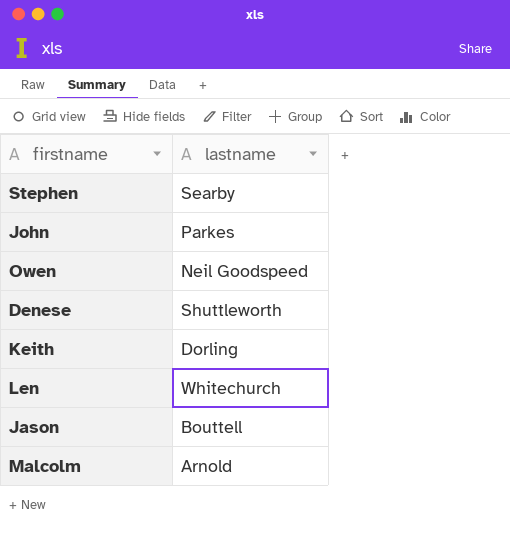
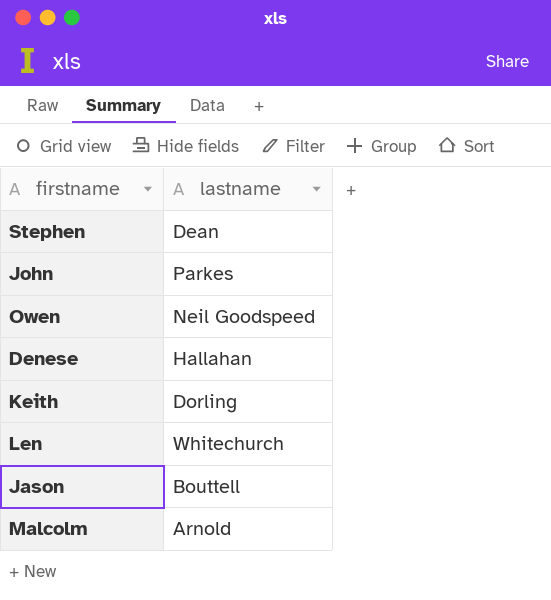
Stephen | lastname: Searby -> Dean
Denese | lastname: Shuttleworth -> Hallahan

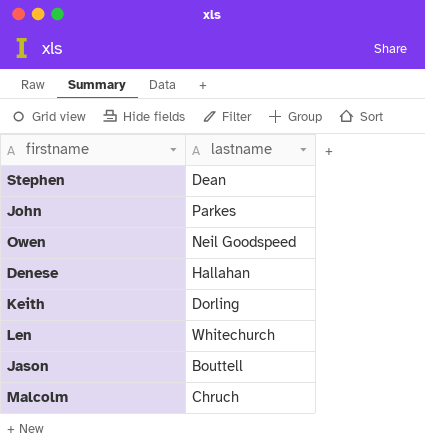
Malcolm | lastname: Arnold -> Chruch

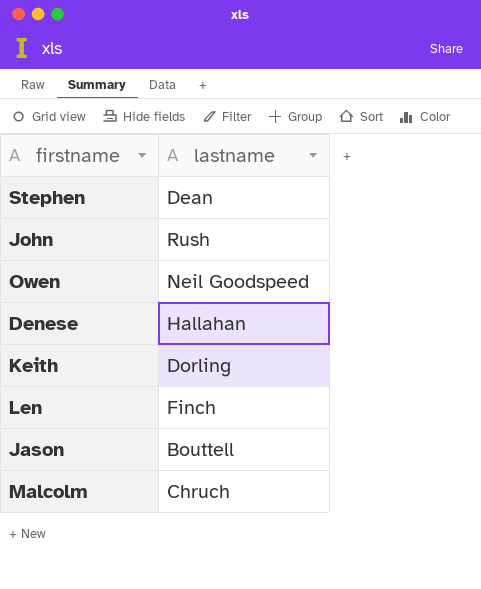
John | lastname: Parkes -> Rush
Len | lastname: Whitechurch -> Finch

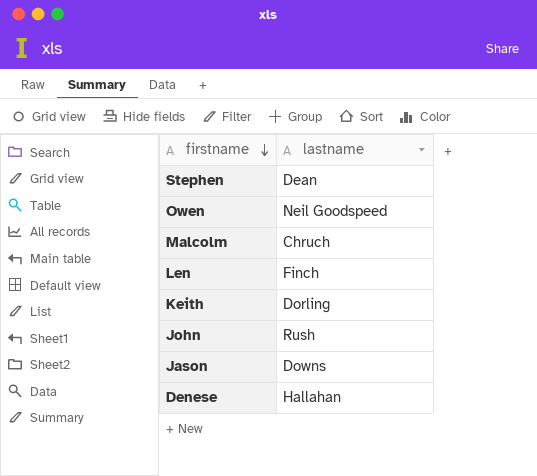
row order: none -> firstname descending
Jason | lastname: Bouttell -> Downs

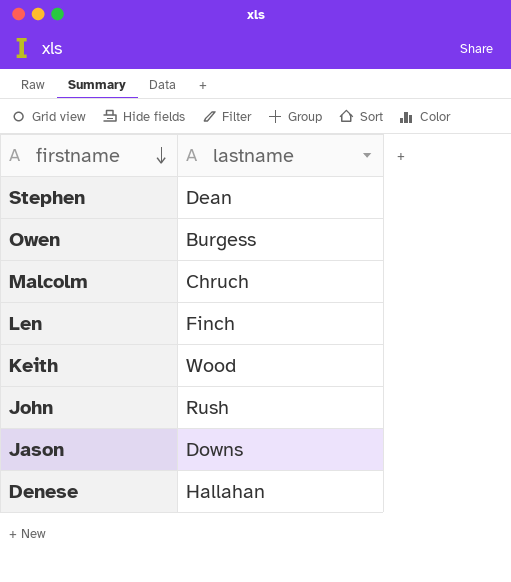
Owen | lastname: Neil Goodspeed -> Burgess
Keith | lastname: Dorling -> Wood

